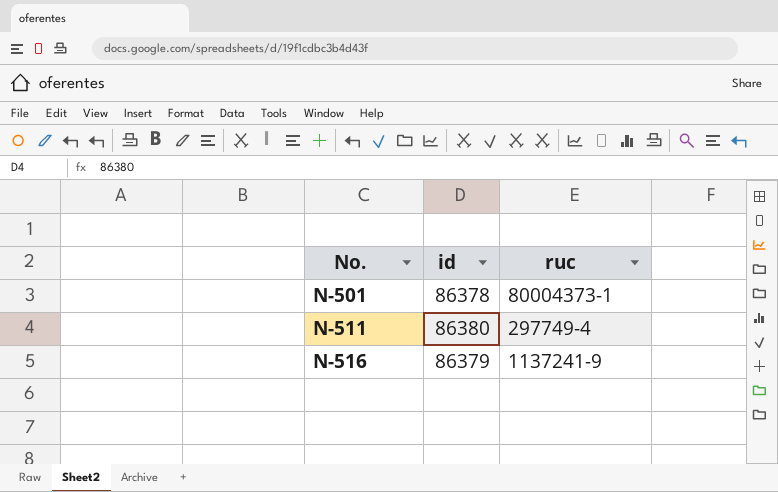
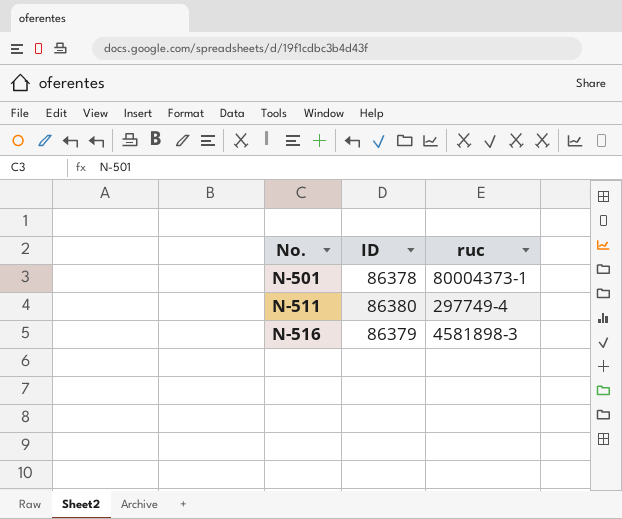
column name: id -> ID
N-516 | ruc: 1137241-9 -> 4581898-3

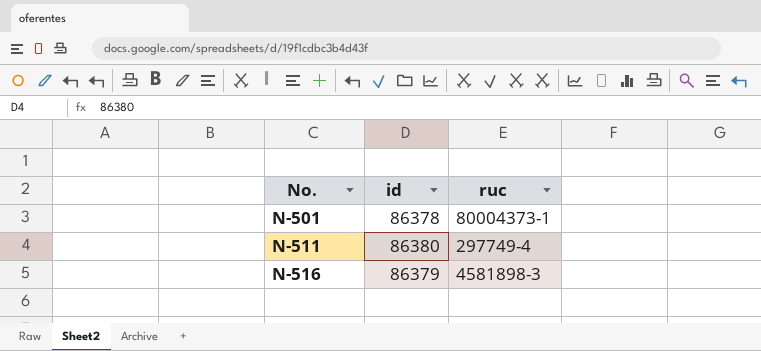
column name: ID -> id

